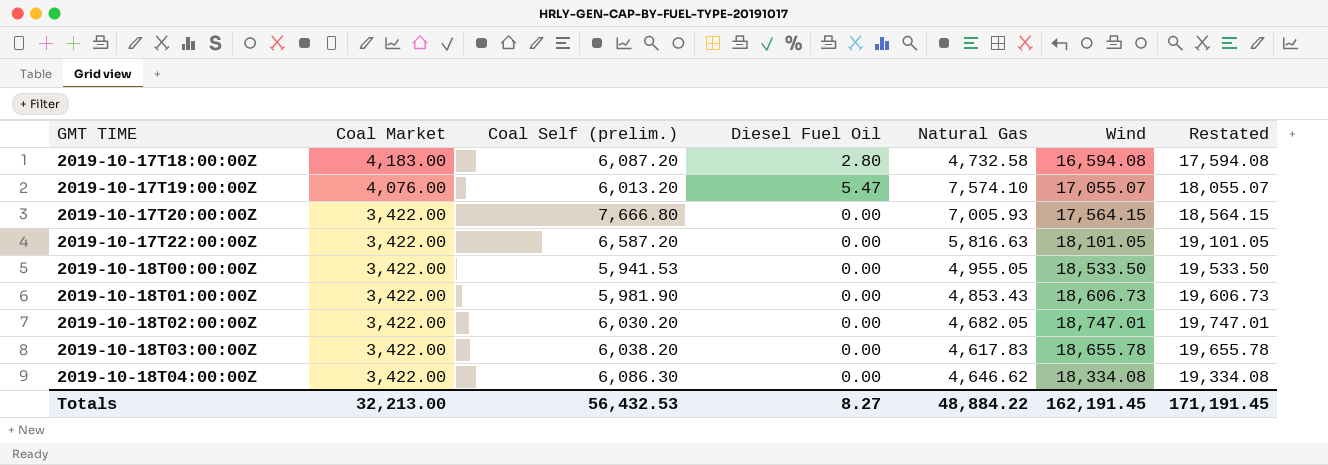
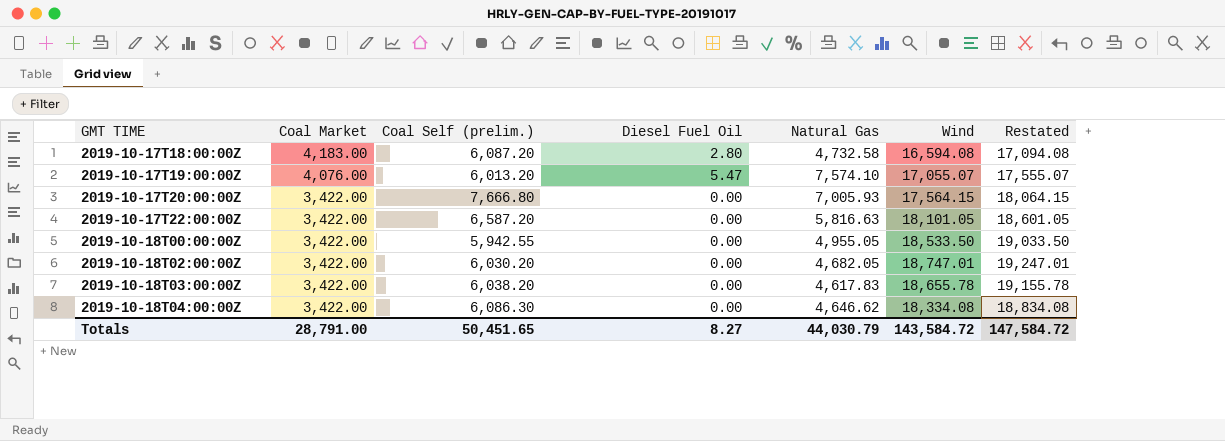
column Restated | formula: [Wind] + 1000 -> [Wind] + 500
row 2019-10-18T01:00:00Z: 3,422.00 | 5,981.90 | 0.00 | 4,853.43 | 18,606.73 | 19,606.73 -> none
2019-10-18T00:00:00Z | Coal Self (prelim.): 5,941.53 -> 5,942.55
Totals | Coal Market: 32,213.00 -> 28,791.00
Totals | Coal Self (prelim.): 56,432.53 -> 50,451.65
Totals | Natural Gas: 48,884.22 -> 44,030.79
Totals | Wind: 162,191.45 -> 143,584.72
Totals | Restated: 171,191.45 -> 147,584.72

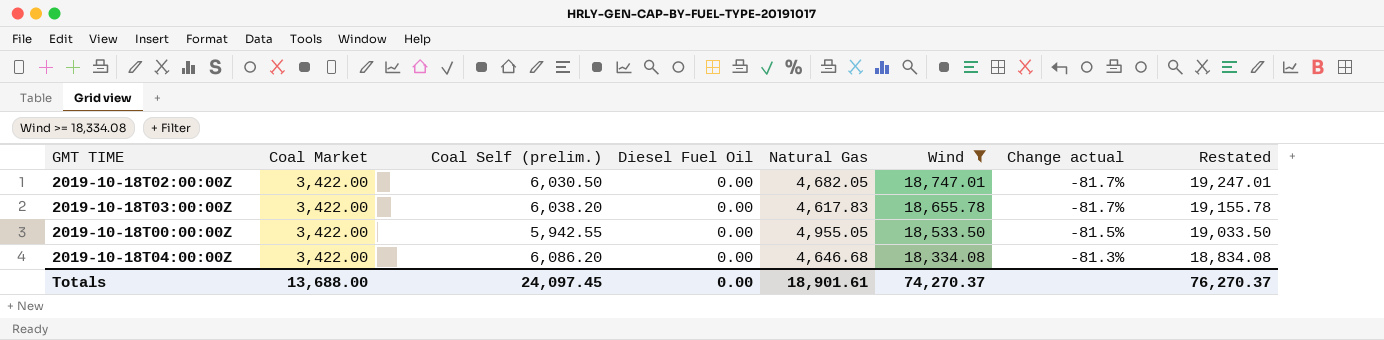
filter: none -> Wind >= 18,334.08
row order: GMT TIME ascending -> Wind descending
column Change actual | formula: none -> ([Coal Market] - [Wind]) / [Wind]
2019-10-18T02:00:00Z | Coal Self (prelim.): 6,030.20 -> 6,030.50
2019-10-18T04:00:00Z | Coal Self (prelim.): 6,086.30 -> 6,086.20
2019-10-18T04:00:00Z | Natural Gas: 4,646.62 -> 4,646.68
Totals | Coal Market: 28,791.00 -> 13,688.00
Totals | Coal Self (prelim.): 50,451.65 -> 24,097.45
Totals | Diesel Fuel Oil: 8.27 -> 0.00
Totals | Natural Gas: 44,030.79 -> 18,901.61
Totals | Wind: 143,584.72 -> 74,270.37
Totals | Restated: 147,584.72 -> 76,270.37

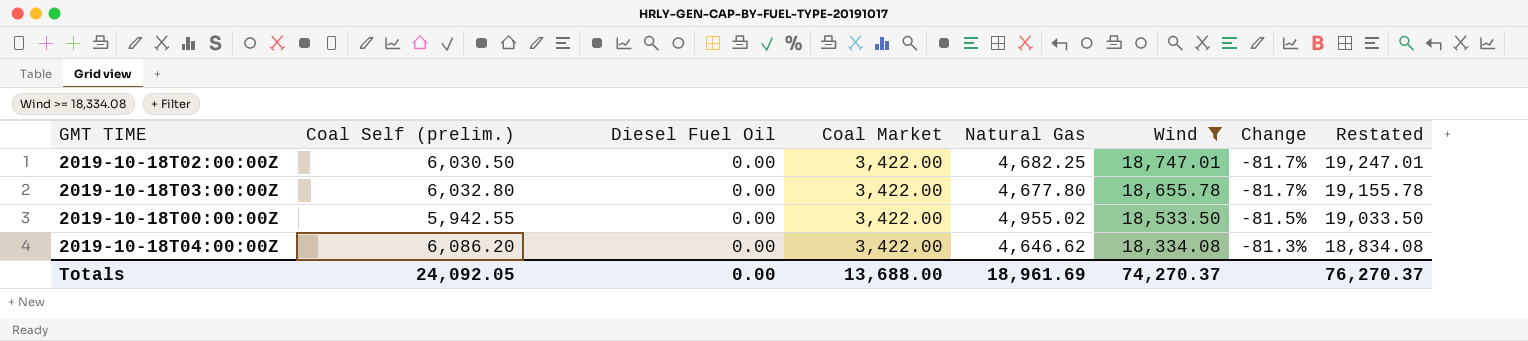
column Coal Market | position: 2 -> 4
column name: Change actual -> Change
2019-10-18T02:00:00Z | Natural Gas: 4,682.05 -> 4,682.25
2019-10-18T03:00:00Z | Coal Self (prelim.): 6,038.20 -> 6,032.80
2019-10-18T03:00:00Z | Natural Gas: 4,617.83 -> 4,677.80
2019-10-18T00:00:00Z | Natural Gas: 4,955.05 -> 4,955.02
2019-10-18T04:00:00Z | Natural Gas: 4,646.68 -> 4,646.62
Totals | Coal Self (prelim.): 24,097.45 -> 24,092.05
Totals | Natural Gas: 18,901.61 -> 18,961.69

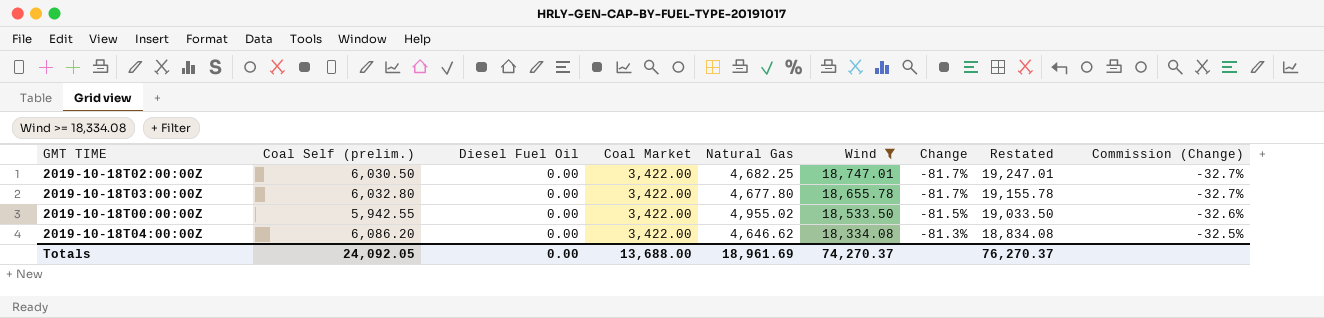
column Commission (Change) | formula: none -> [Change] * 0.4

